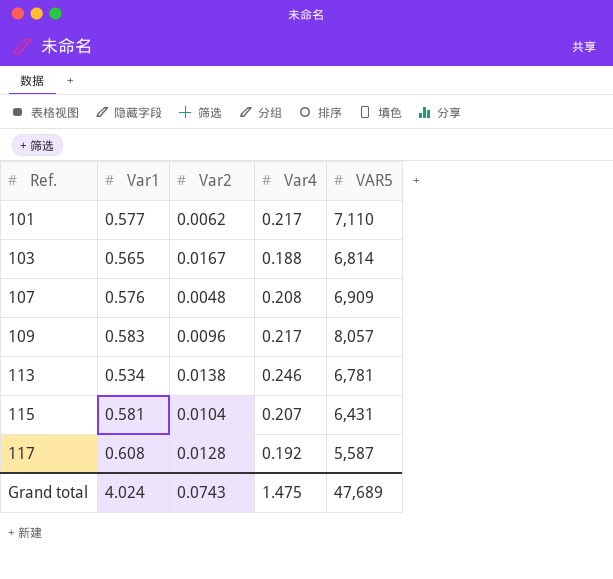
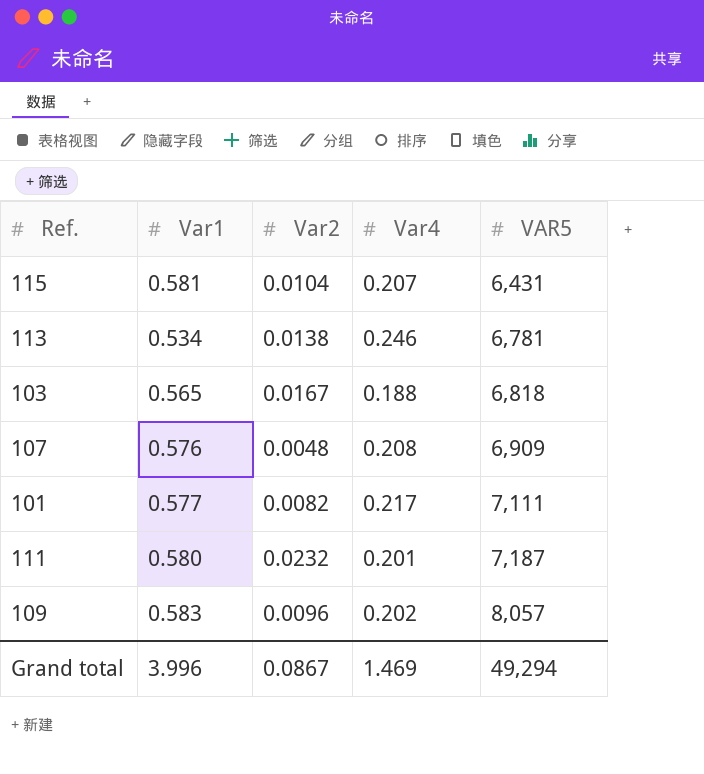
row order: Ref. ascending -> VAR5 ascending
row 117: 0.608 | 0.0128 | 0.192 | 5,587 -> none
103 | VAR5: 6,814 -> 6,818
101 | Var2: 0.0062 -> 0.0082
101 | VAR5: 7,110 -> 7,111
row 111: none -> 0.580 | 0.0232 | 0.201 | 7,187
109 | Var4: 0.217 -> 0.202
Grand total | Var1: 4.024 -> 3.996
Grand total | Var2: 0.0743 -> 0.0867
Grand total | Var4: 1.475 -> 1.469
Grand total | VAR5: 47,689 -> 49,294

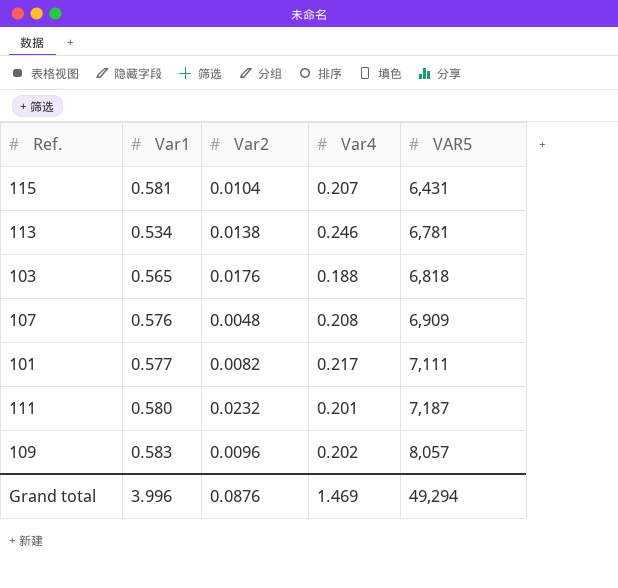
103 | Var2: 0.0167 -> 0.0176
Grand total | Var2: 0.0867 -> 0.0876

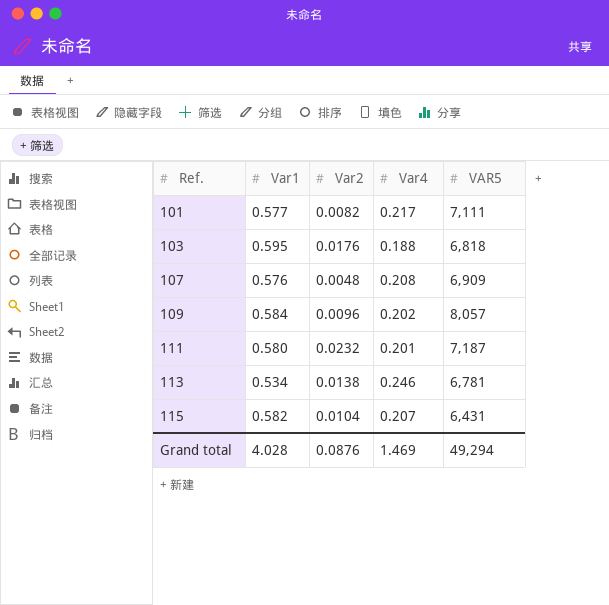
row order: VAR5 ascending -> Ref. ascending
103 | Var1: 0.565 -> 0.595
109 | Var1: 0.583 -> 0.584
115 | Var1: 0.581 -> 0.582
Grand total | Var1: 3.996 -> 4.028

